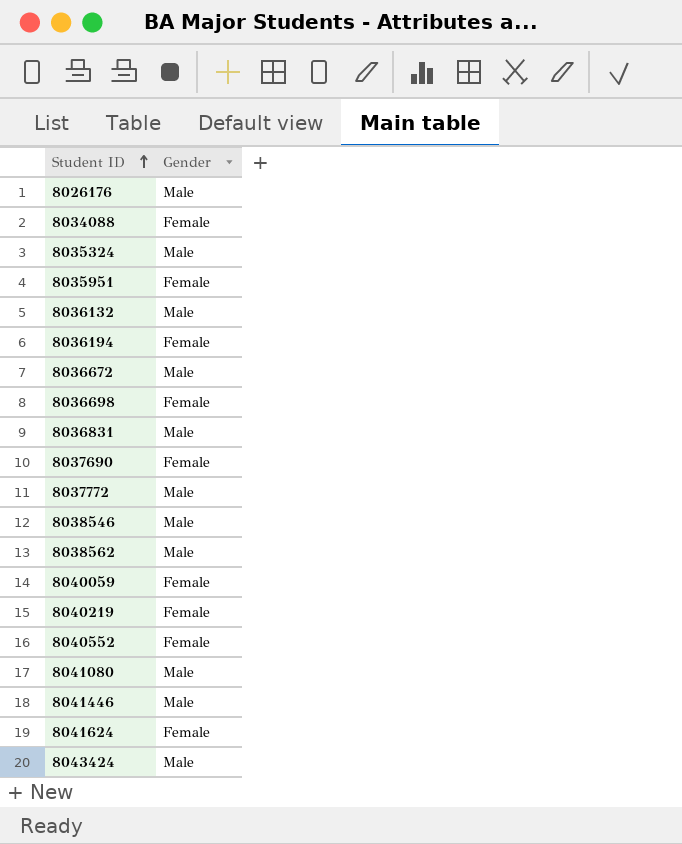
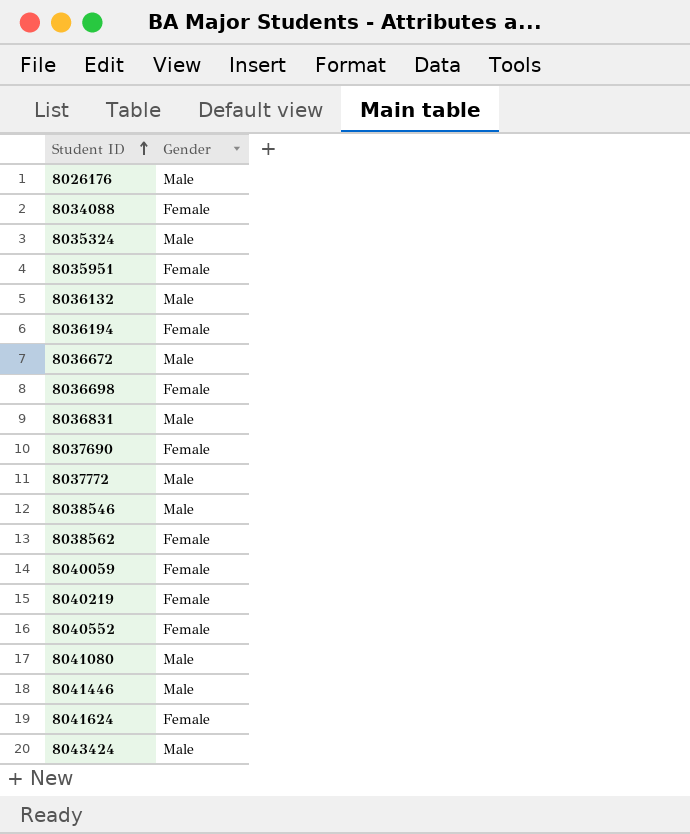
8038562 | Gender: Male -> Female

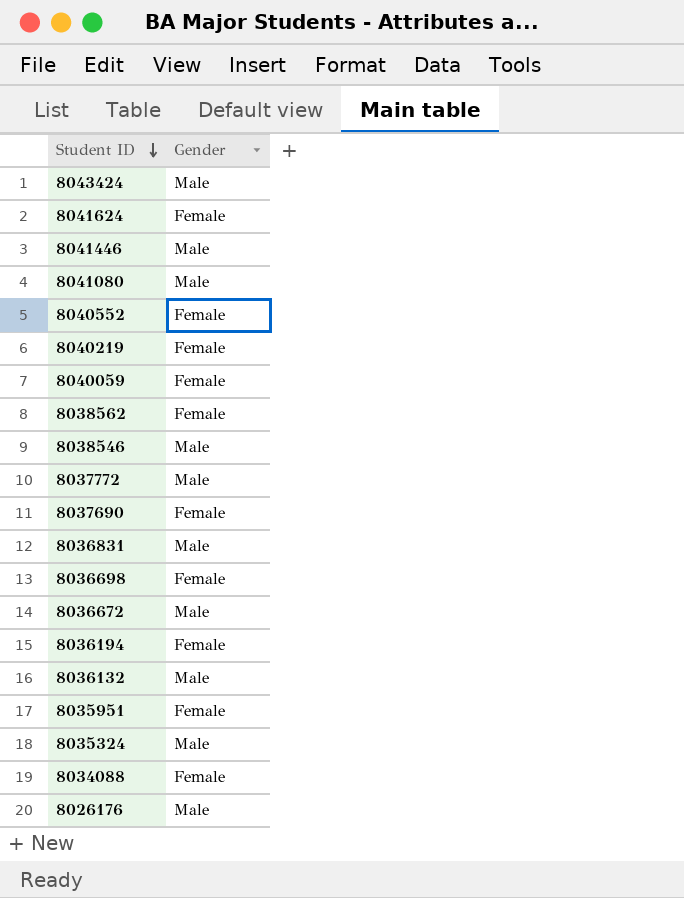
row order: Student ID ascending -> Student ID descending

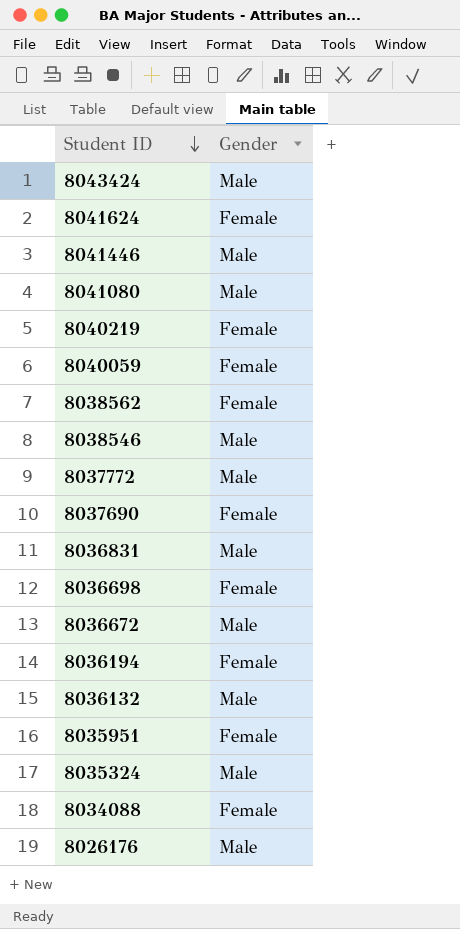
row 8040552: Female -> none

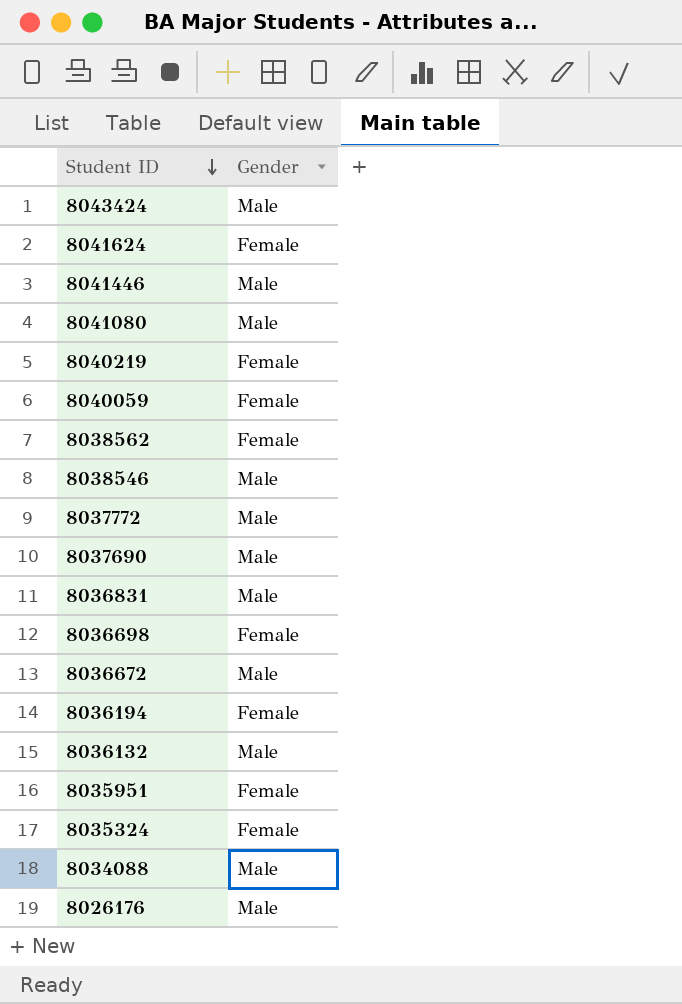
8037690 | Gender: Female -> Male
8035324 | Gender: Male -> Female
8034088 | Gender: Female -> Male

